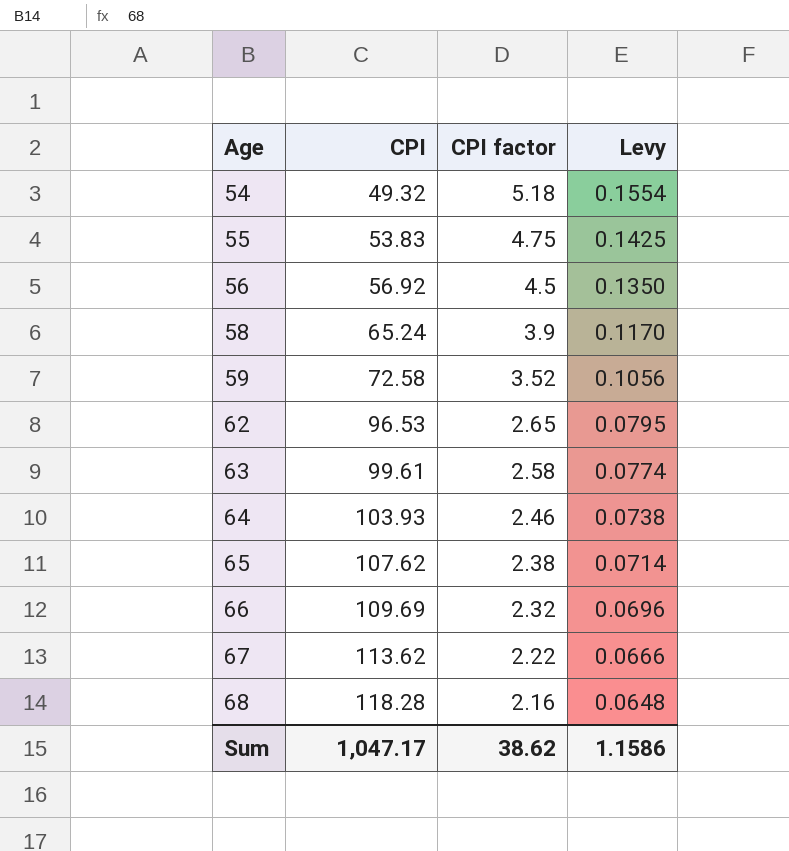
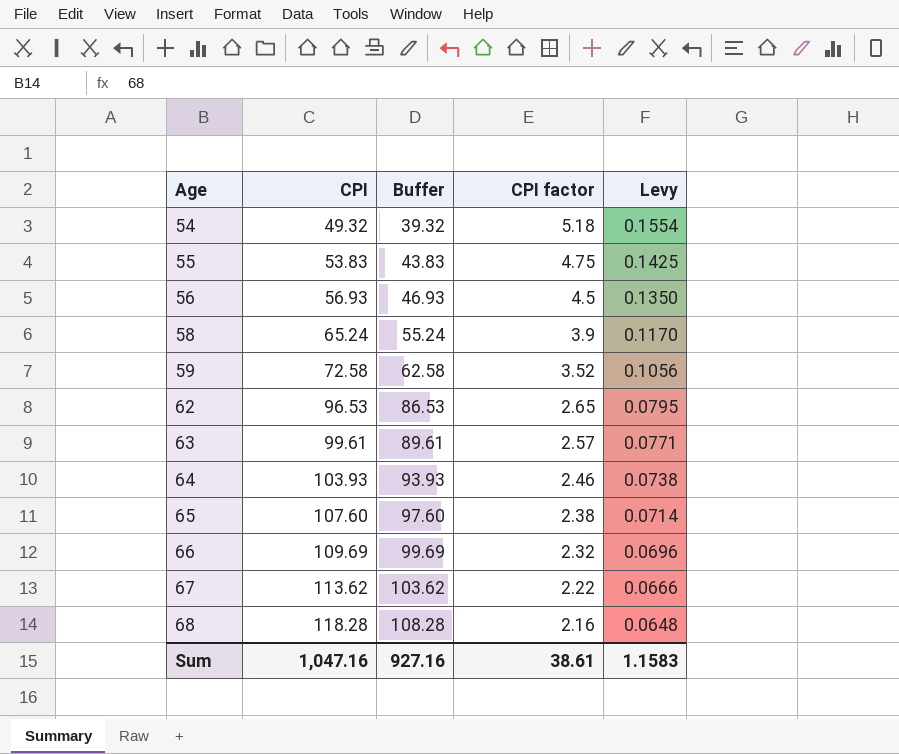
column Buffer | formula: none -> [CPI] - 10
56 | CPI: 56.92 -> 56.93
63 | CPI factor: 2.58 -> 2.57
63 | Levy: 0.0774 -> 0.0771
65 | CPI: 107.62 -> 107.60
Sum | CPI: 1,047.17 -> 1,047.16
Sum | CPI factor: 38.62 -> 38.61
Sum | Levy: 1.1586 -> 1.1583

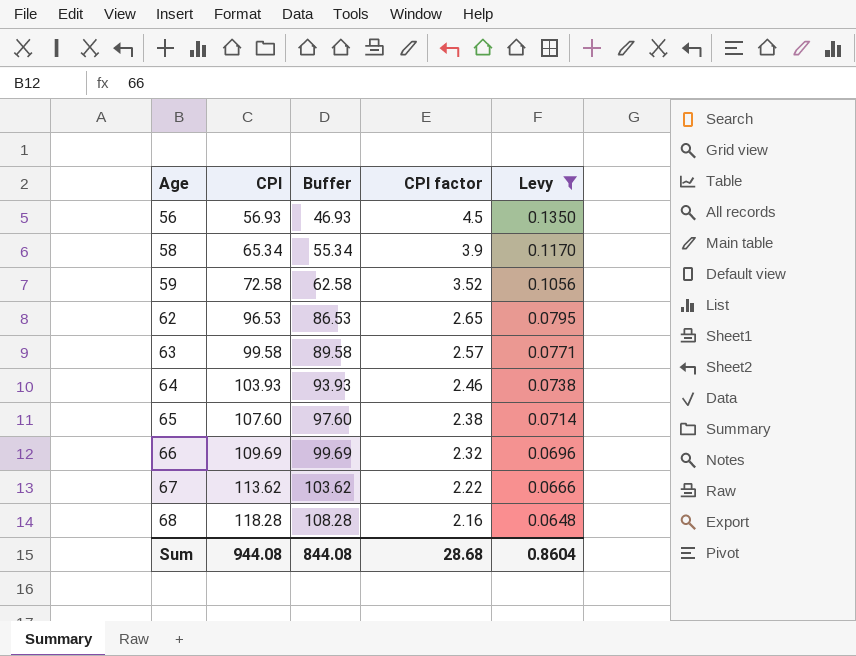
filter: none -> Levy <= 0.1350
58 | CPI: 65.24 -> 65.34
58 | Buffer: 55.24 -> 55.34
63 | CPI: 99.61 -> 99.58
63 | Buffer: 89.61 -> 89.58
Sum | CPI: 1,047.16 -> 944.08
Sum | Buffer: 927.16 -> 844.08
Sum | CPI factor: 38.61 -> 28.68
Sum | Levy: 1.1583 -> 0.8604

